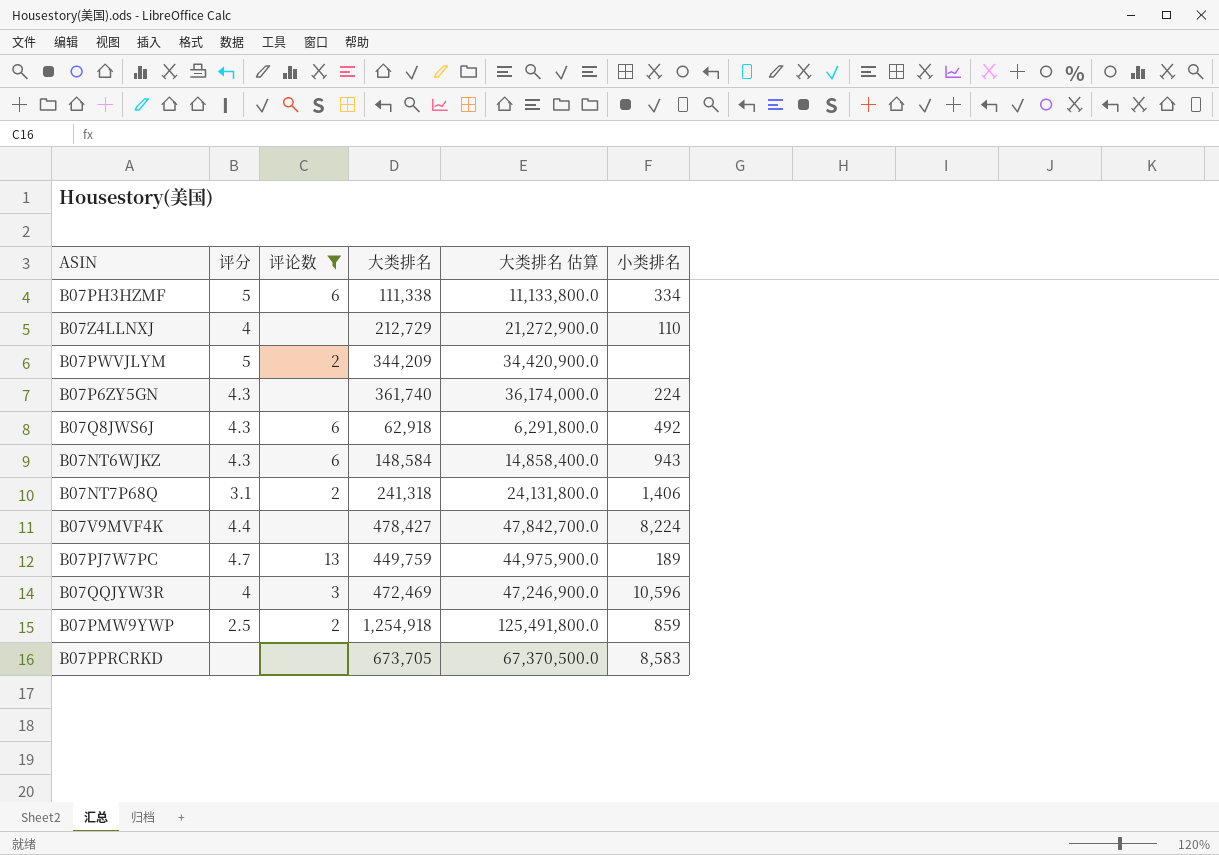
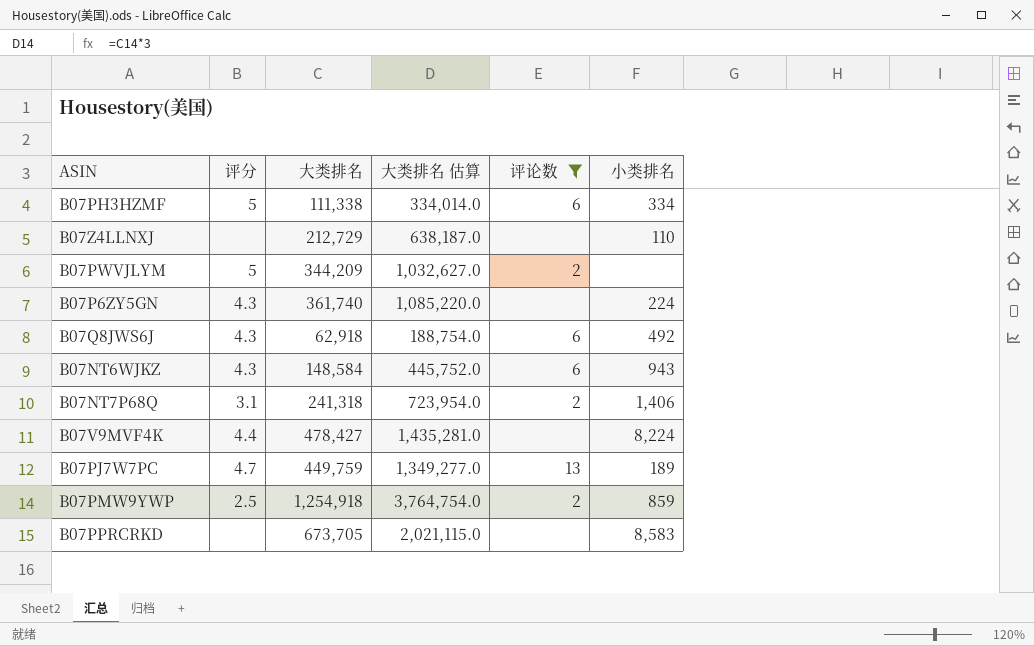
column 大类排名 估算 | formula: [大类排名] * 100 -> [大类排名] * 3
column 评论数 | position: 3 -> 5
row B07QQJYW3R: 4 | 3 | 472,469 | 47,246,900.0 | 10,596 -> none
B07Z4LLNXJ | 评分: 4 -> none

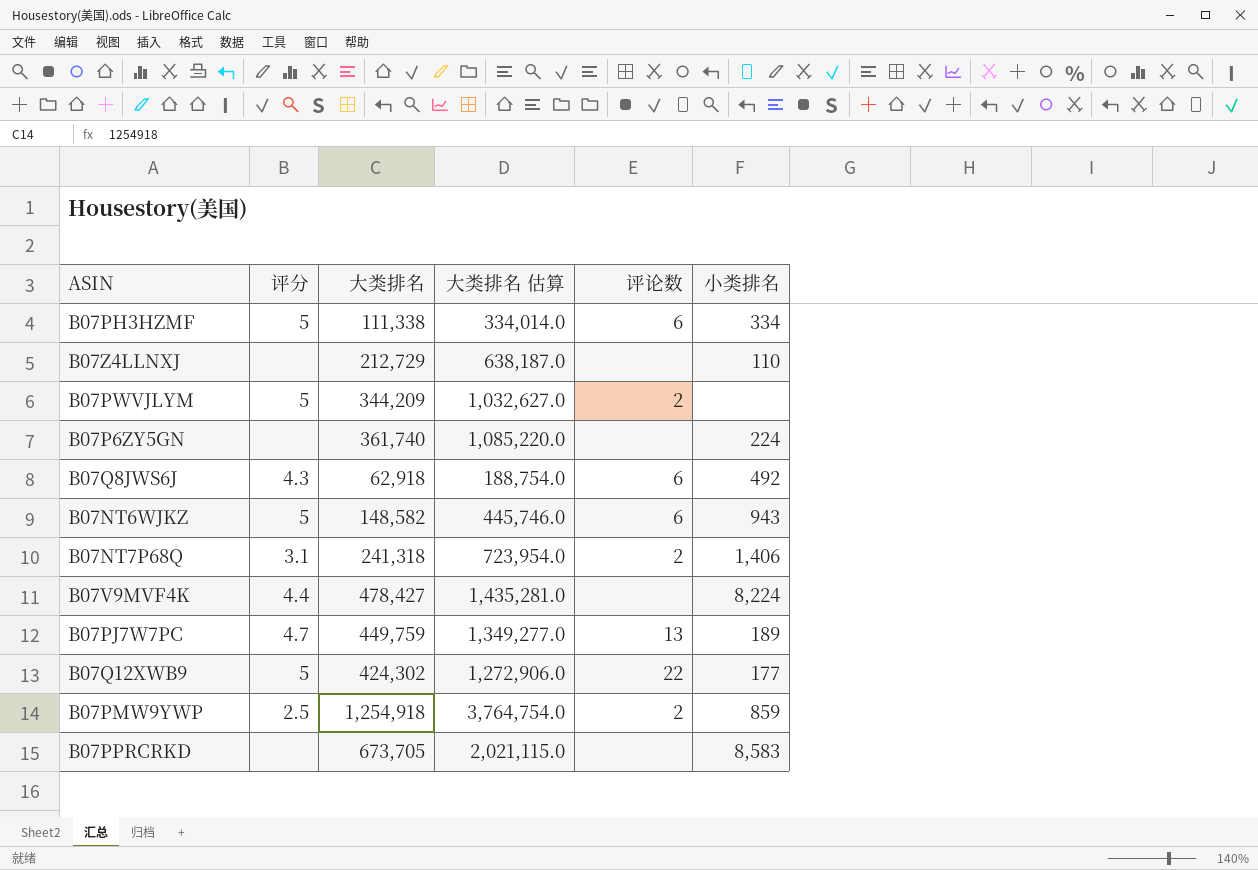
filter: 评论数 != 22 -> none
B07P6ZY5GN | 评分: 4.3 -> none
B07NT6WJKZ | 评分: 4.3 -> 5
B07NT6WJKZ | 大类排名: 148,584 -> 148,582
B07NT6WJKZ | 大类排名 估算: 445,752.0 -> 445,746.0

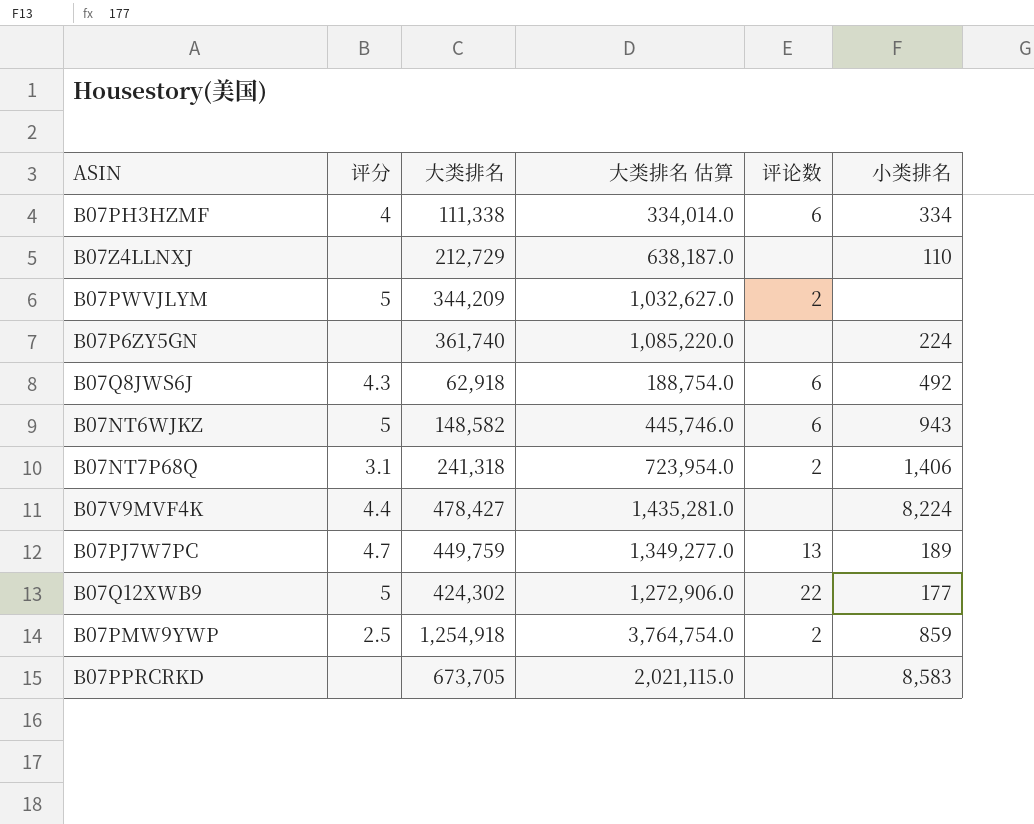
B07PH3HZMF | 评分: 5 -> 4

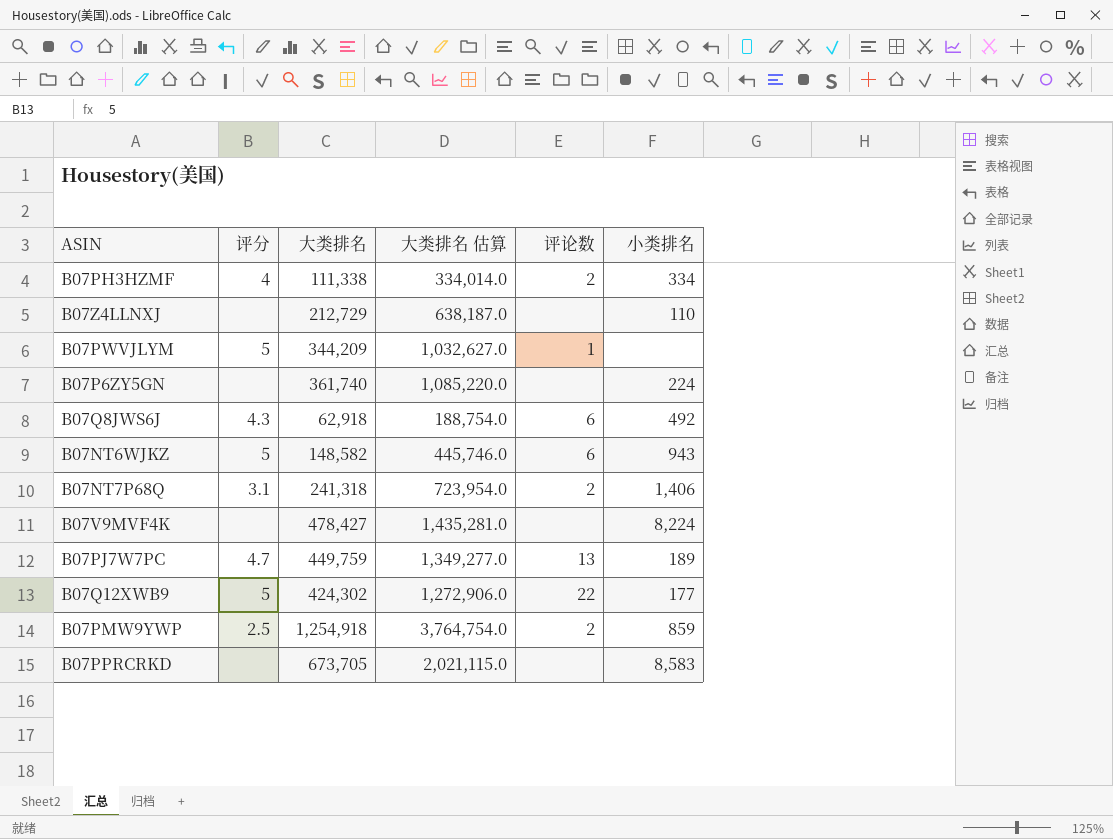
B07PH3HZMF | 评论数: 6 -> 2
B07PWVJLYM | 评论数: 2 -> 1
B07V9MVF4K | 评分: 4.4 -> none

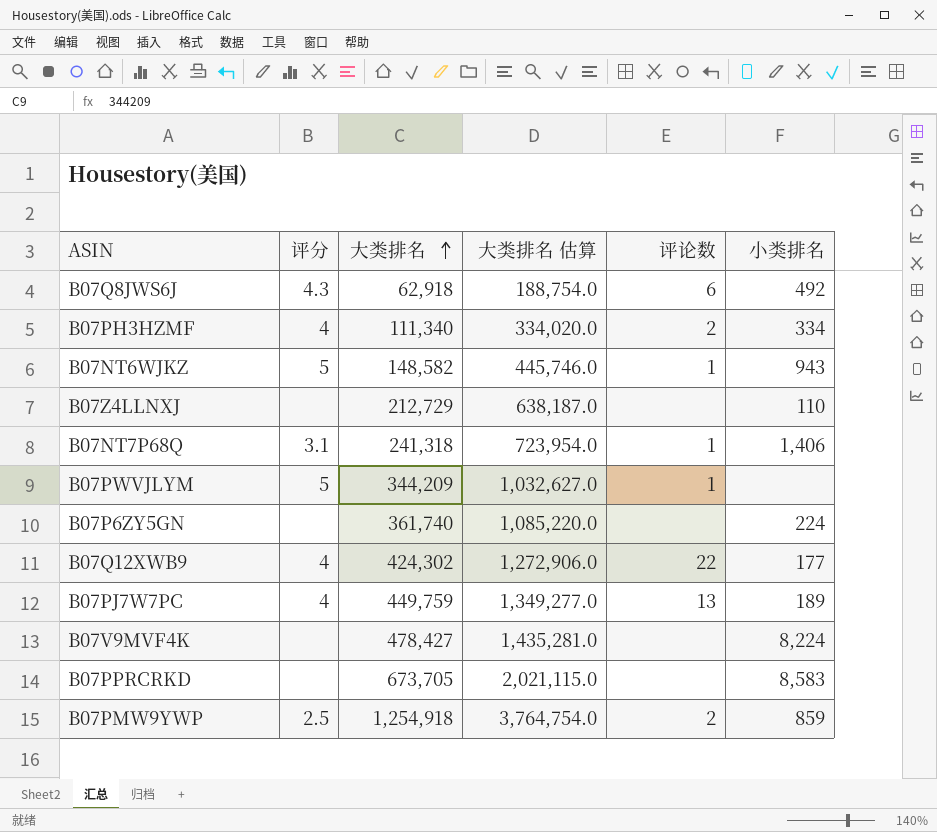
row order: none -> 大类排名 ascending
B07PH3HZMF | 大类排名: 111,338 -> 111,340
B07PH3HZMF | 大类排名 估算: 334,014.0 -> 334,020.0
B07NT6WJKZ | 评论数: 6 -> 1
B07NT7P68Q | 评论数: 2 -> 1
B07Q12XWB9 | 评分: 5 -> 4
B07PJ7W7PC | 评分: 4.7 -> 4

